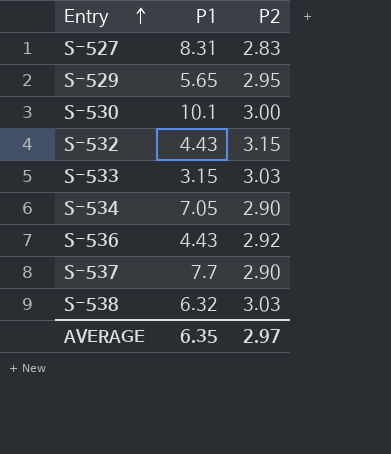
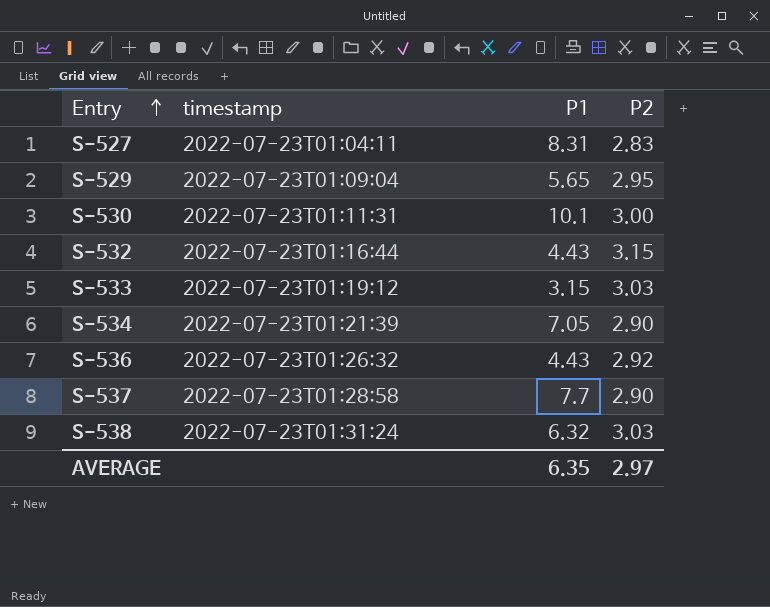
column timestamp | position: none -> 2

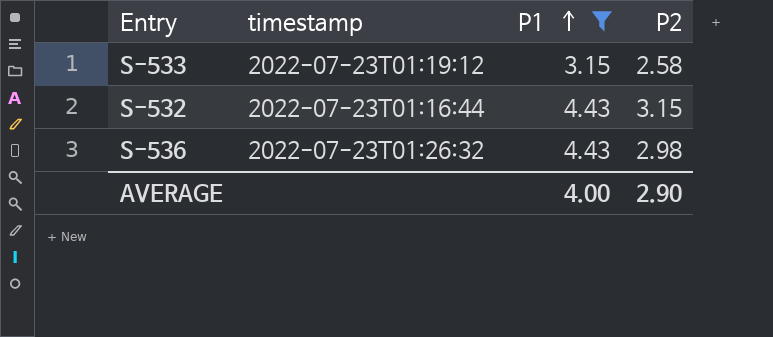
filter: none -> P1 <= 4.43
row order: Entry ascending -> P1 ascending
S-533 | P2: 3.03 -> 2.58
S-536 | P2: 2.92 -> 2.98
AVERAGE | P1: 6.35 -> 4.00
AVERAGE | P2: 2.97 -> 2.90

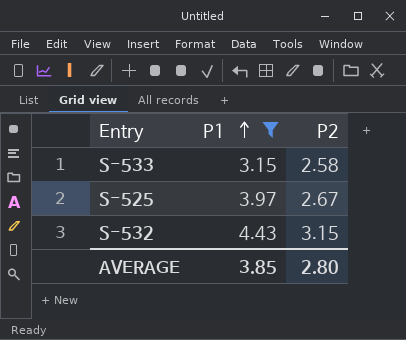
column timestamp | position: 2 -> none
row S-536: 2022-07-23T01:26:32 | 4.43 | 2.98 -> none
row S-525: none -> 3.97 | 2.67
AVERAGE | P1: 4.00 -> 3.85
AVERAGE | P2: 2.90 -> 2.80

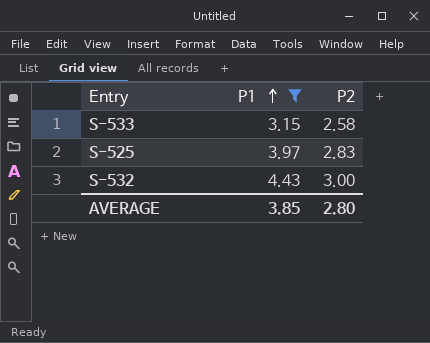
S-525 | P2: 2.67 -> 2.83
S-532 | P2: 3.15 -> 3.00

